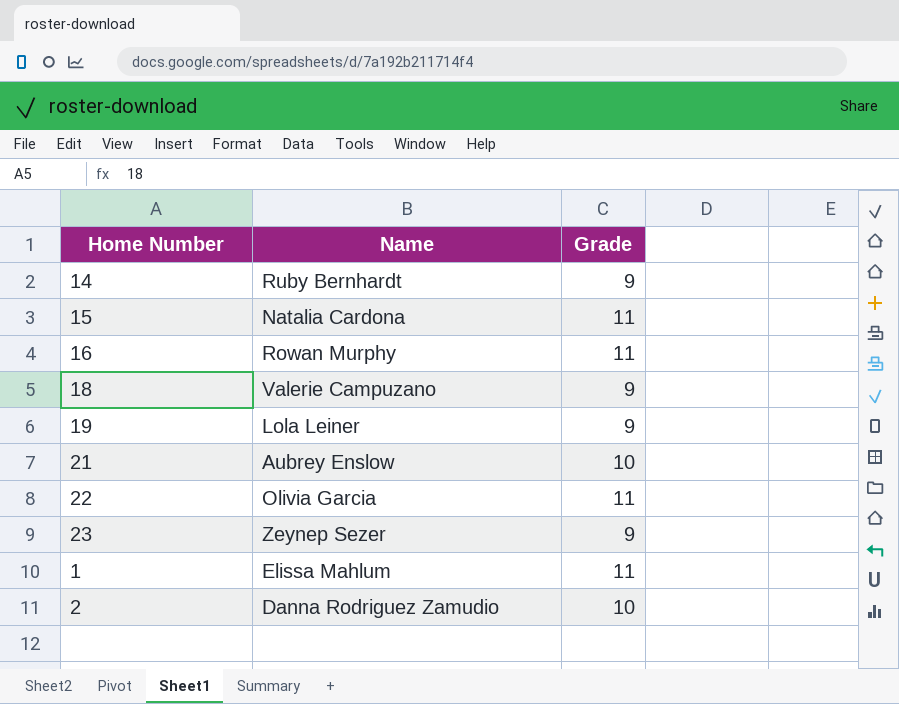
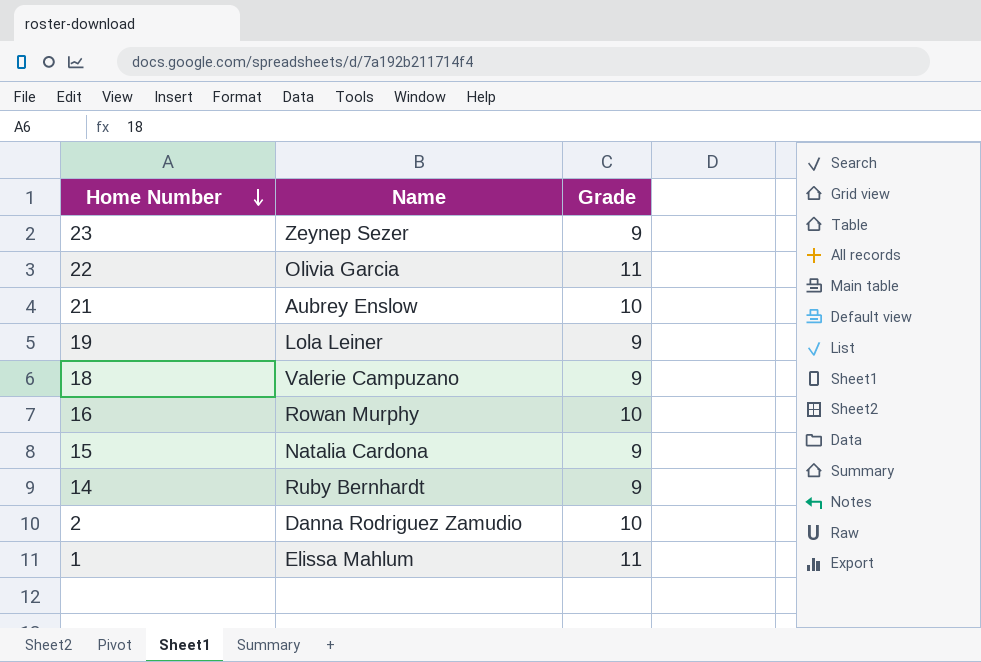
row order: none -> Home Number descending
16 | Grade: 11 -> 10
15 | Grade: 11 -> 9

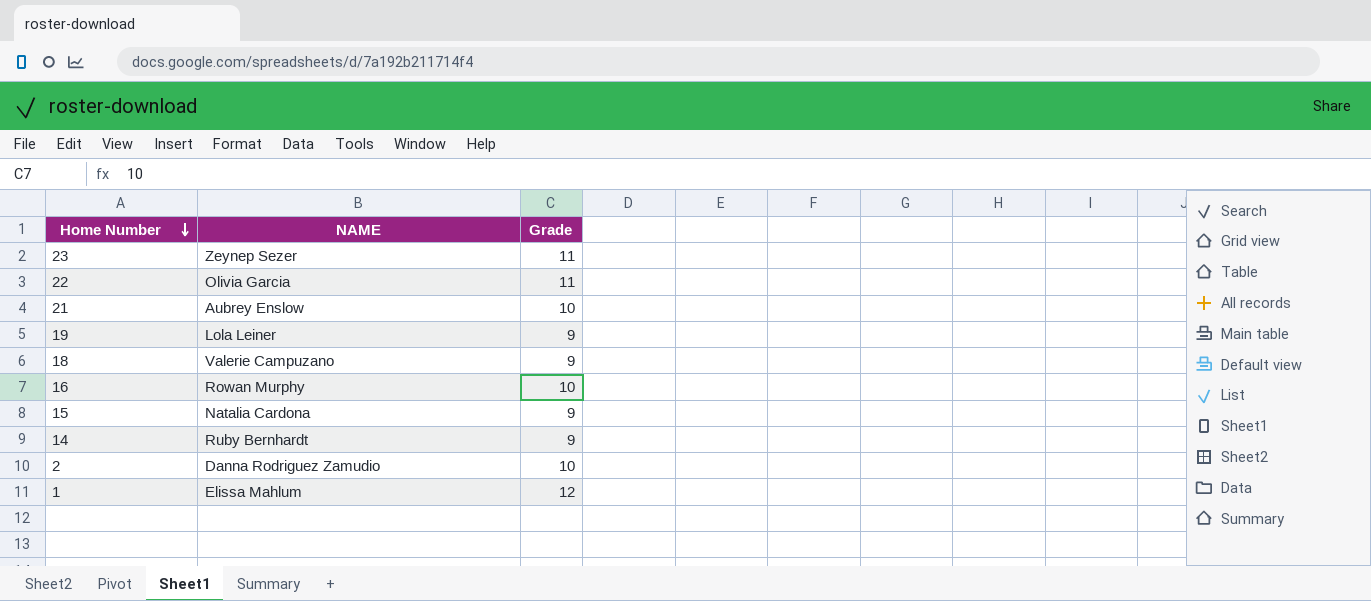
column name: Name -> NAME
23 | Grade: 9 -> 11
1 | Grade: 11 -> 12

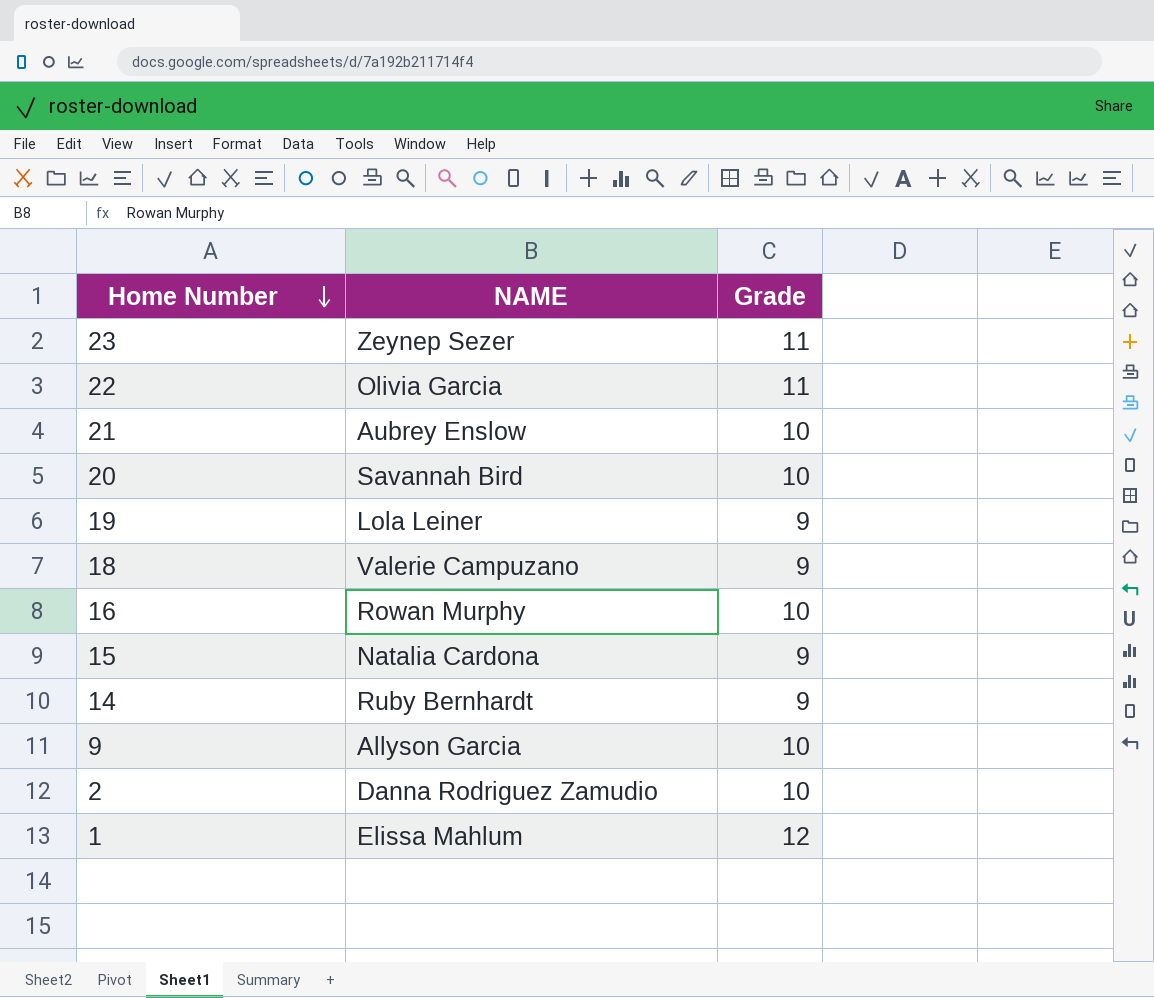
row 20: none -> Savannah Bird | 10
row 9: none -> Allyson Garcia | 10

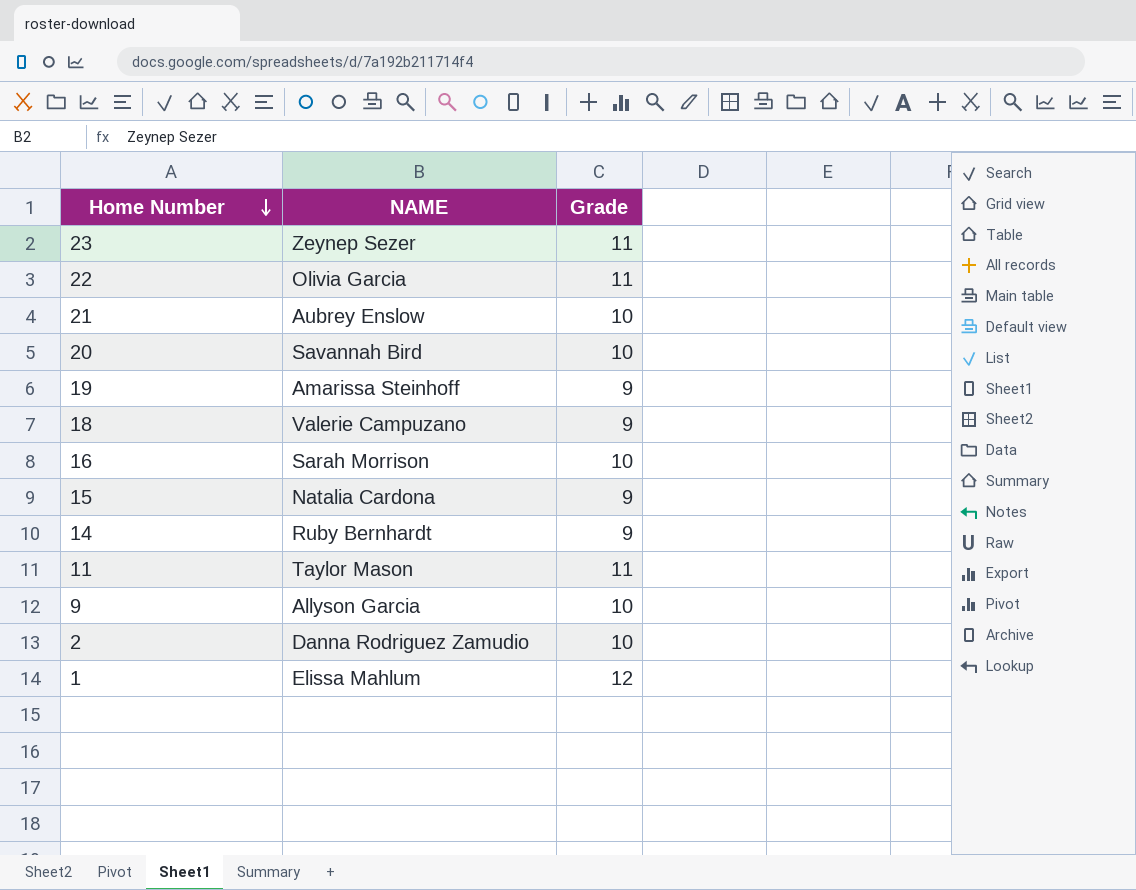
19 | NAME: Lola Leiner -> Amarissa Steinhoff
16 | NAME: Rowan Murphy -> Sarah Morrison
row 11: none -> Taylor Mason | 11

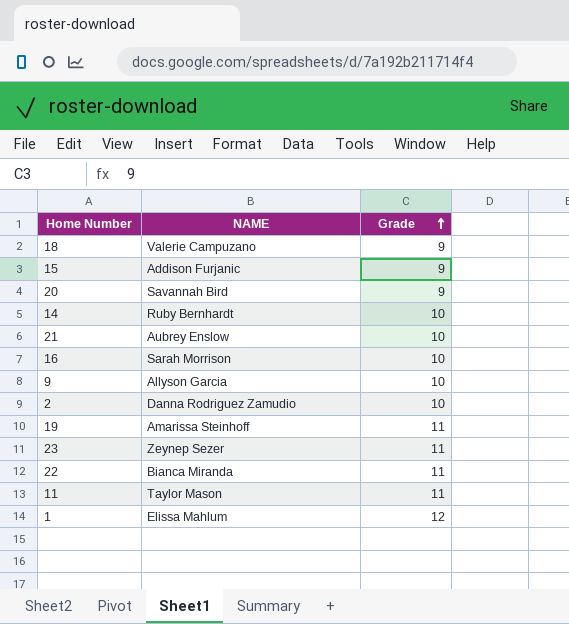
row order: Home Number descending -> Grade ascending
15 | NAME: Natalia Cardona -> Addison Furjanic
20 | Grade: 10 -> 9
14 | Grade: 9 -> 10
19 | Grade: 9 -> 11
22 | NAME: Olivia Garcia -> Bianca Miranda

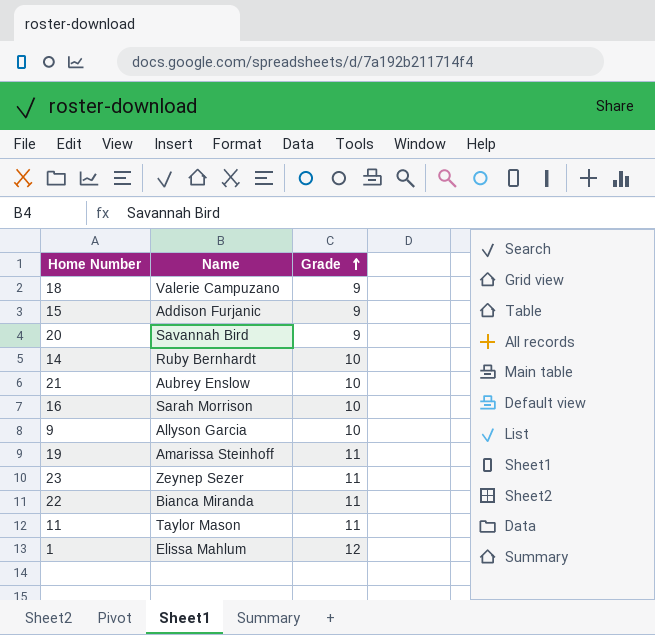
column name: NAME -> Name
row 2: Danna Rodriguez Zamudio | 10 -> none

